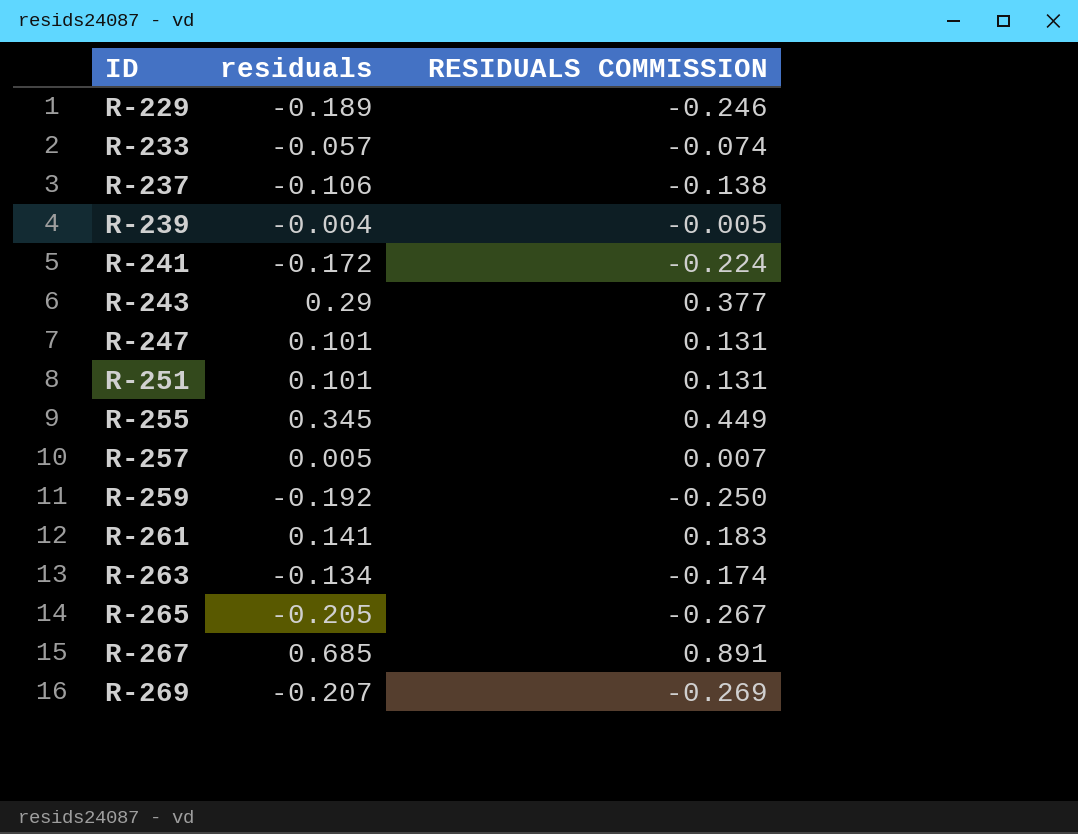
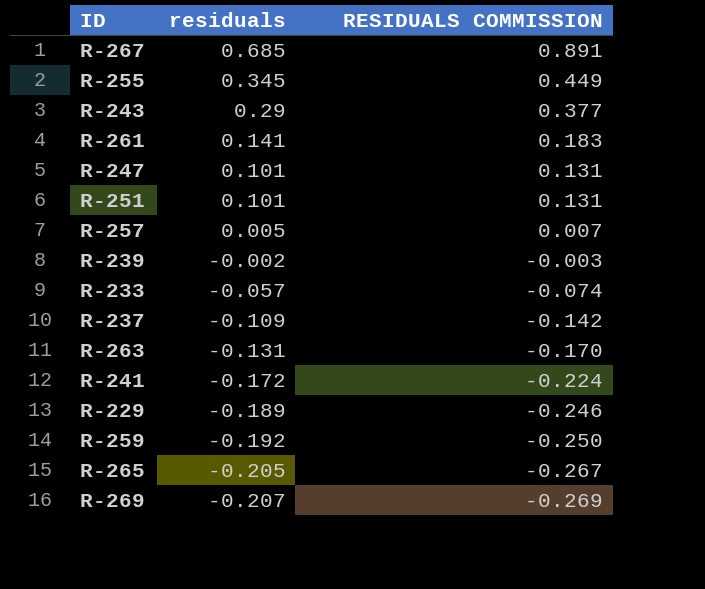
row order: ID ascending -> residuals descending
R-239 | residuals: -0.004 -> -0.002
R-239 | RESIDUALS COMMISSION: -0.005 -> -0.003
R-237 | residuals: -0.106 -> -0.109
R-237 | RESIDUALS COMMISSION: -0.138 -> -0.142
R-263 | residuals: -0.134 -> -0.131
R-263 | RESIDUALS COMMISSION: -0.174 -> -0.170

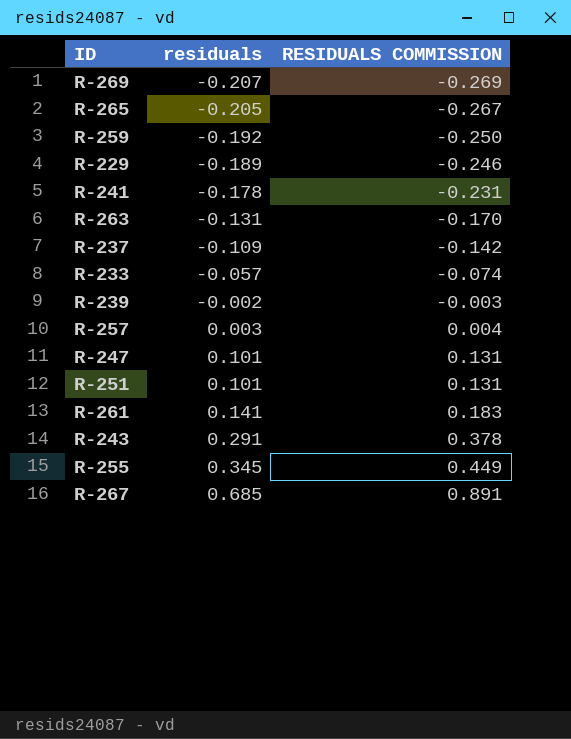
row order: residuals descending -> residuals ascending
R-241 | residuals: -0.172 -> -0.178
R-241 | RESIDUALS COMMISSION: -0.224 -> -0.231
R-257 | residuals: 0.005 -> 0.003
R-257 | RESIDUALS COMMISSION: 0.007 -> 0.004
R-243 | residuals: 0.29 -> 0.291
R-243 | RESIDUALS COMMISSION: 0.377 -> 0.378

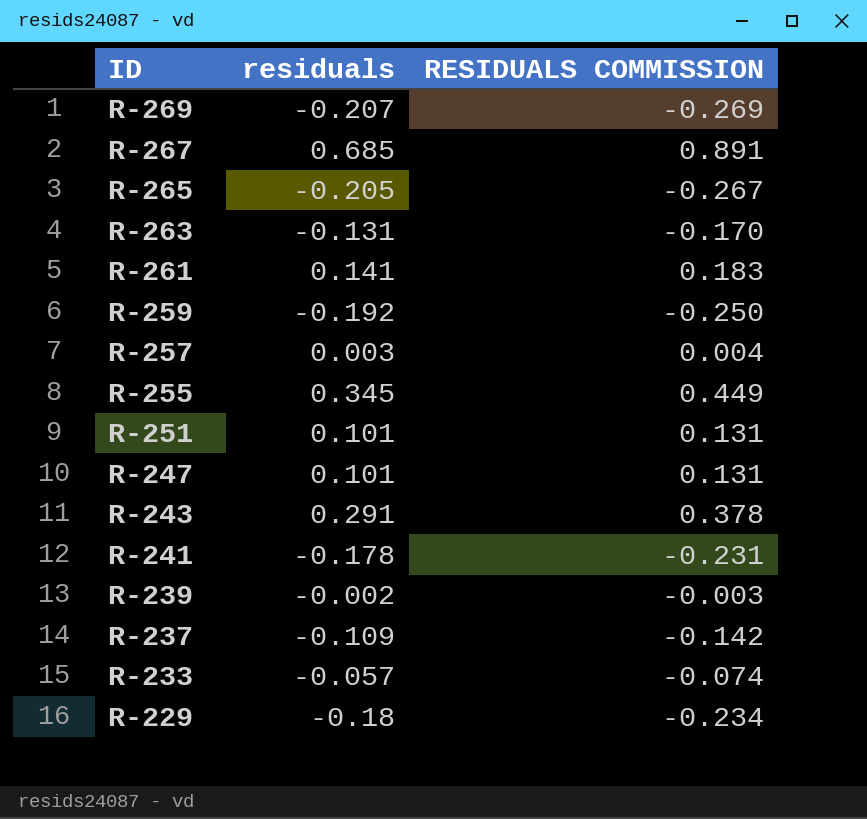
row order: residuals ascending -> ID descending
R-229 | residuals: -0.189 -> -0.18
R-229 | RESIDUALS COMMISSION: -0.246 -> -0.234

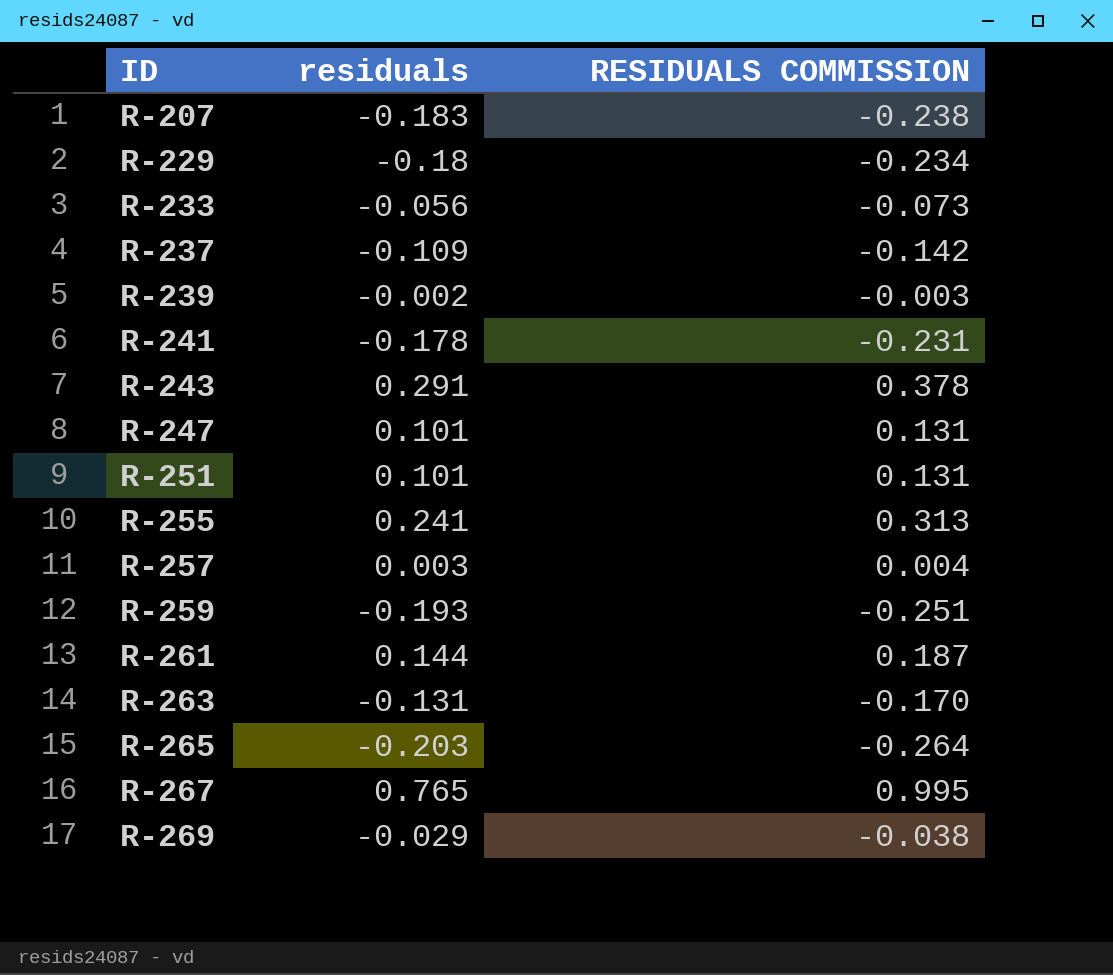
row order: ID descending -> ID ascending
row R-207: none -> -0.183 | -0.238
R-233 | residuals: -0.057 -> -0.056
R-233 | RESIDUALS COMMISSION: -0.074 -> -0.073
R-255 | residuals: 0.345 -> 0.241
R-255 | RESIDUALS COMMISSION: 0.449 -> 0.313
R-259 | residuals: -0.192 -> -0.193
R-259 | RESIDUALS COMMISSION: -0.250 -> -0.251
R-261 | residuals: 0.141 -> 0.144
R-261 | RESIDUALS COMMISSION: 0.183 -> 0.187
R-265 | residuals: -0.205 -> -0.203
R-265 | RESIDUALS COMMISSION: -0.267 -> -0.264
R-267 | residuals: 0.685 -> 0.765
R-267 | RESIDUALS COMMISSION: 0.891 -> 0.995
R-269 | residuals: -0.207 -> -0.029
R-269 | RESIDUALS COMMISSION: -0.269 -> -0.038

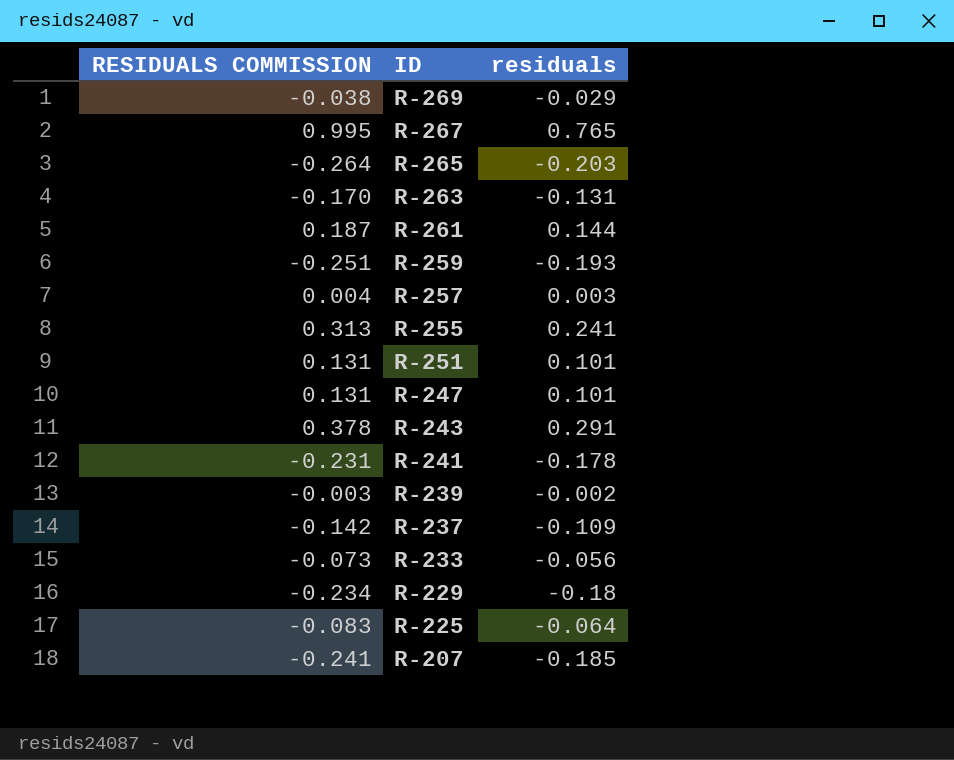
row order: ID ascending -> ID descending
column RESIDUALS COMMISSION | position: 3 -> 1
row R-225: none -> -0.083 | -0.064
R-207 | RESIDUALS COMMISSION: -0.238 -> -0.241
R-207 | residuals: -0.183 -> -0.185

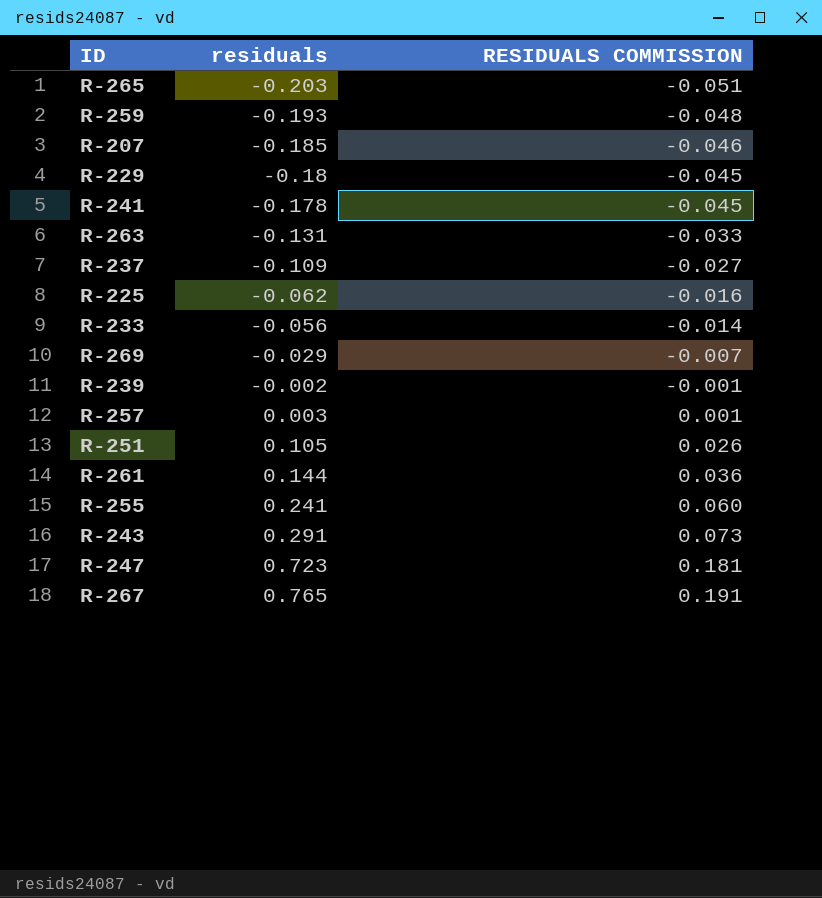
row order: ID descending -> residuals ascending
column RESIDUALS COMMISSION | formula: [residuals] * 1.3 -> [residuals] * 0.25
column RESIDUALS COMMISSION | position: 1 -> 3
R-225 | residuals: -0.064 -> -0.062
R-251 | residuals: 0.101 -> 0.105
R-247 | residuals: 0.101 -> 0.723

